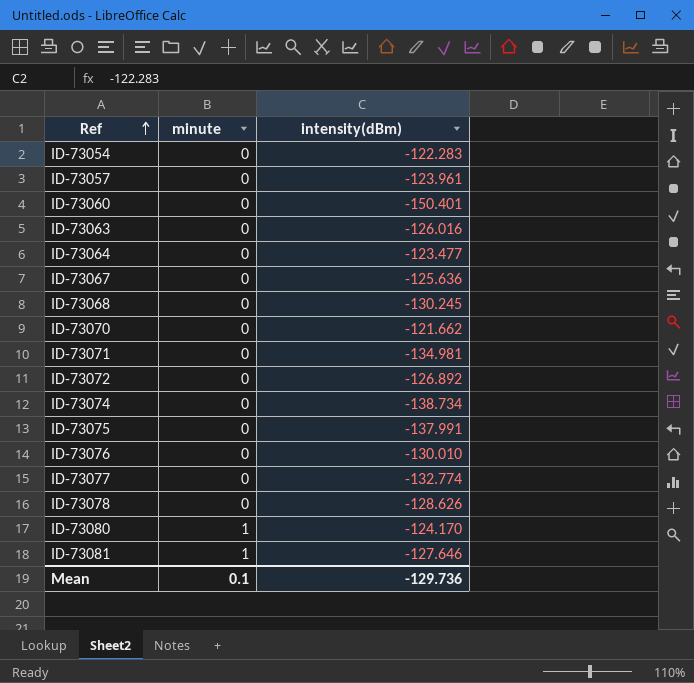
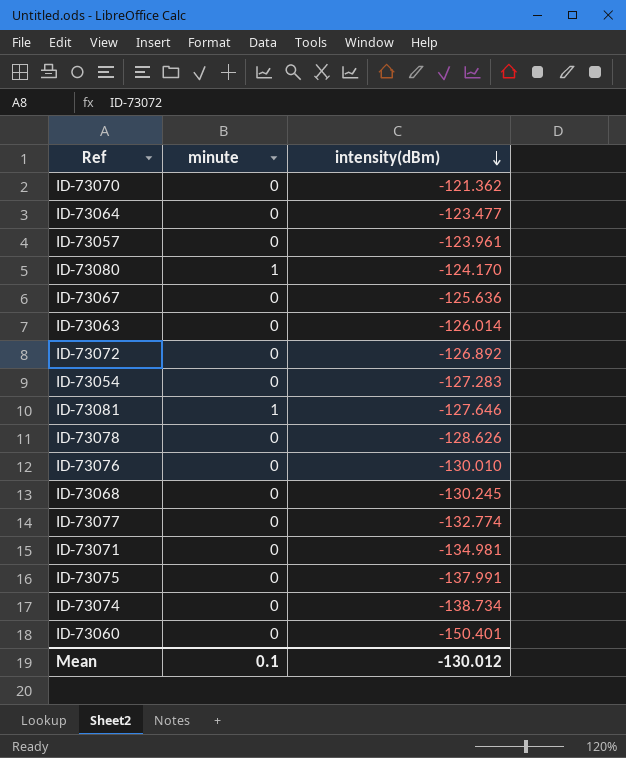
row order: Ref ascending -> intensity(dBm) descending
ID-73070 | intensity(dBm): -121.662 -> -121.362
ID-73063 | intensity(dBm): -126.016 -> -126.014
ID-73054 | intensity(dBm): -122.283 -> -127.283
Mean | intensity(dBm): -129.736 -> -130.012

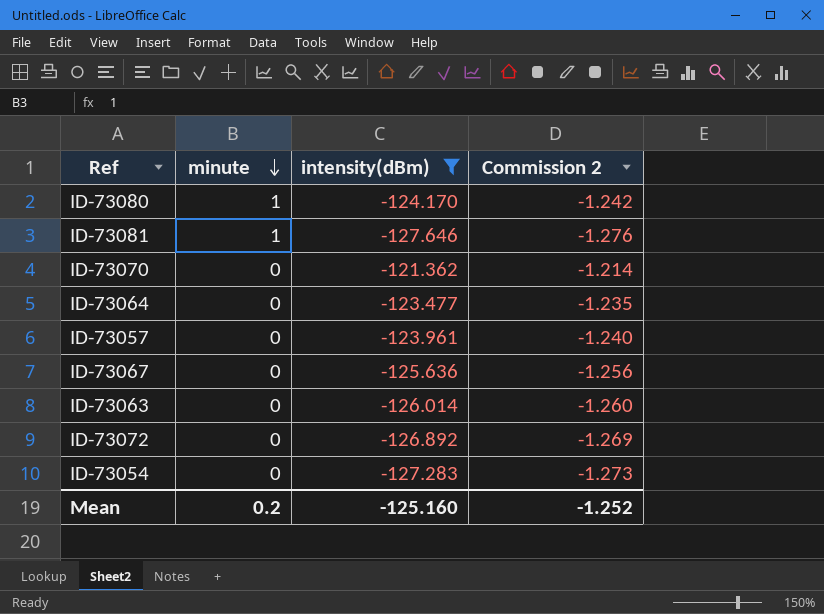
filter: none -> intensity(dBm) >= -127.646
row order: intensity(dBm) descending -> minute descending
column Commission 2 | formula: none -> [intensity(dBm)] * 0.01
Mean | minute: 0.1 -> 0.2
Mean | intensity(dBm): -130.012 -> -125.160

